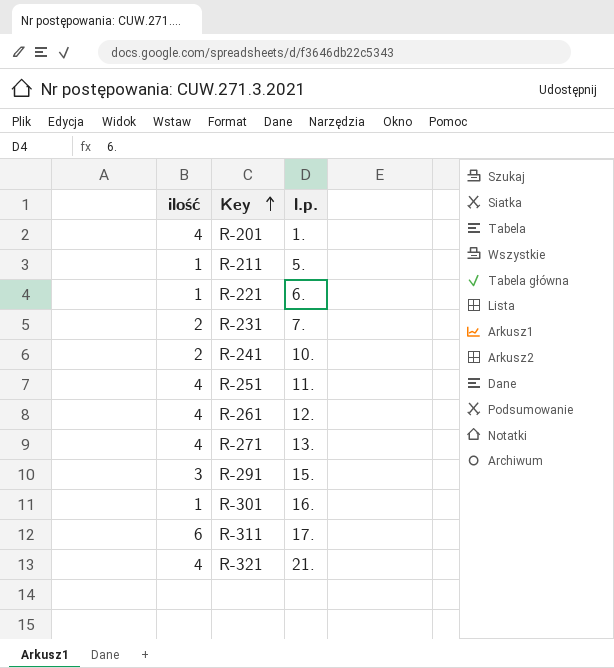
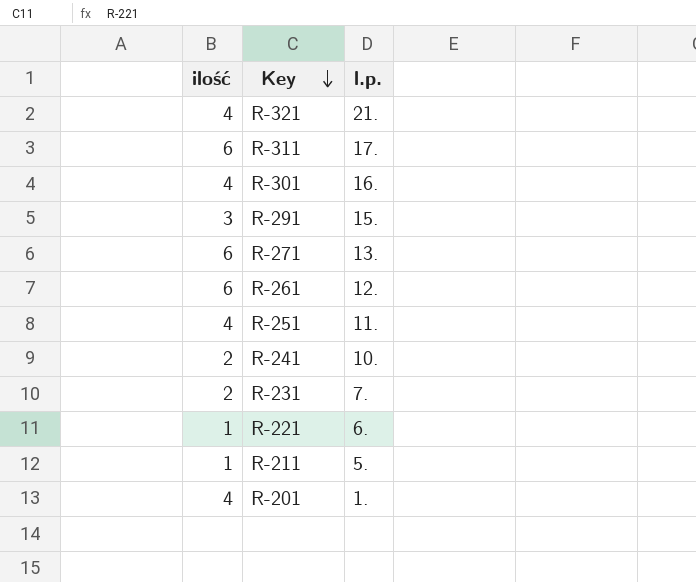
row order: Key ascending -> Key descending
R-301 | ilość: 1 -> 4
R-271 | ilość: 4 -> 6
R-261 | ilość: 4 -> 6

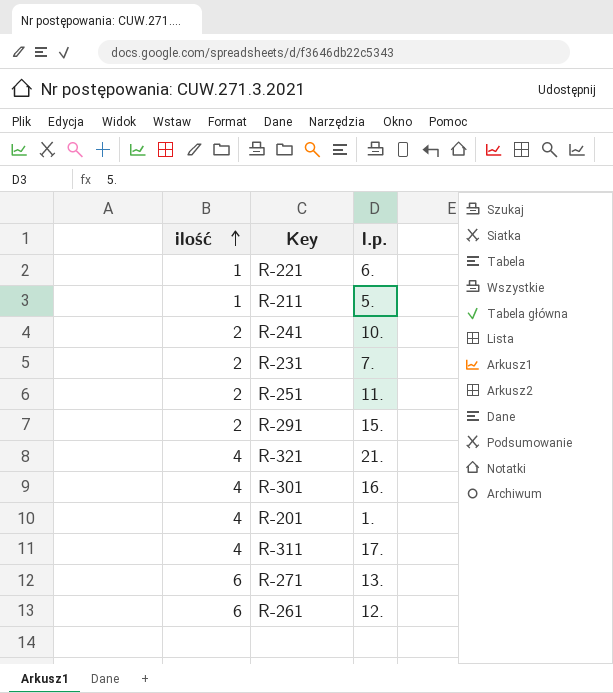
row order: Key descending -> ilość ascending
R-251 | ilość: 4 -> 2
R-291 | ilość: 3 -> 2
R-311 | ilość: 6 -> 4

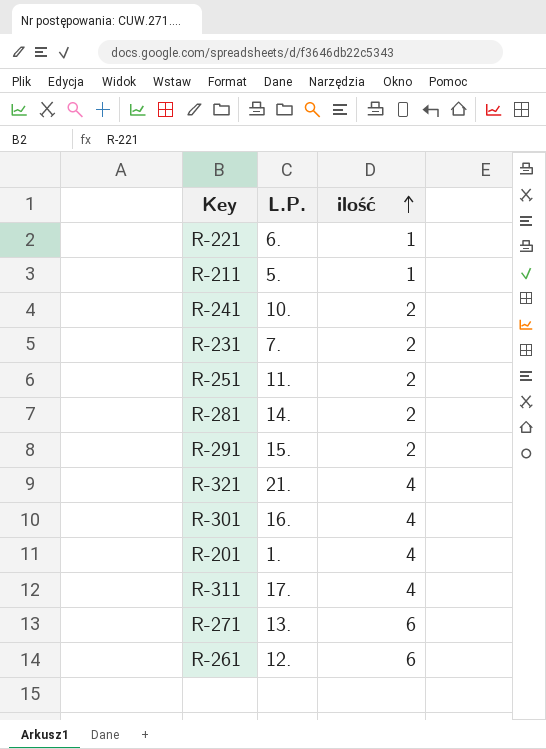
column name: l.p. -> L.P.
column ilość | position: 1 -> 3
row R-281: none -> 14. | 2

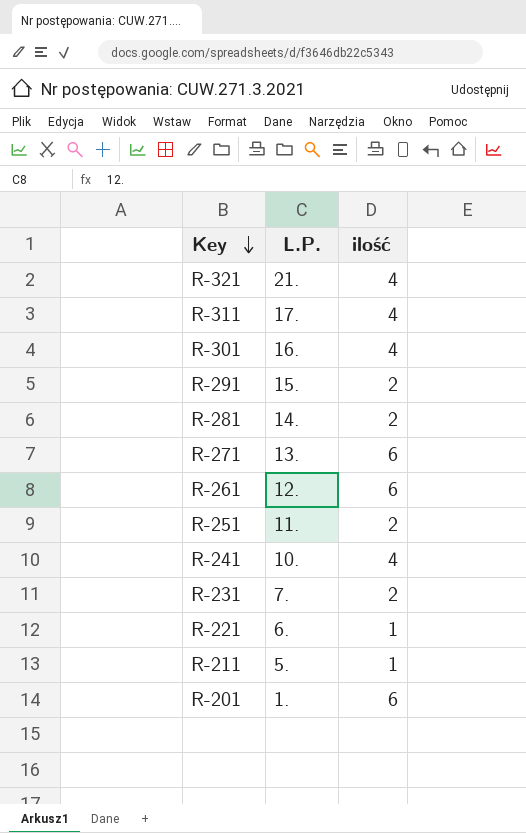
row order: ilość ascending -> Key descending
R-241 | ilość: 2 -> 4
R-201 | ilość: 4 -> 6

